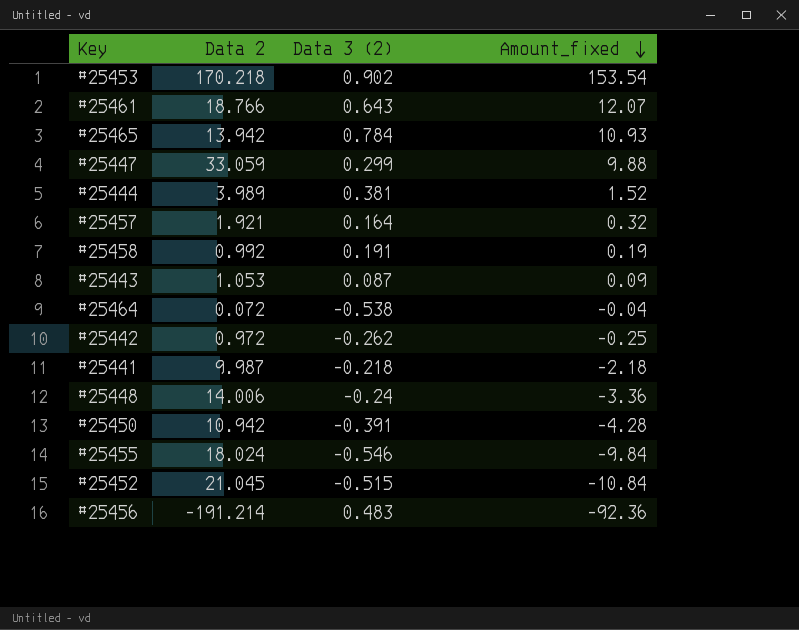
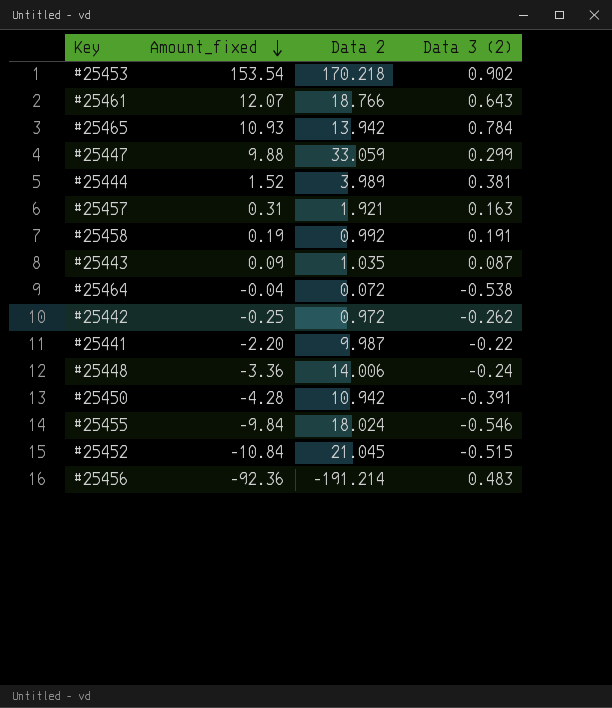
column Amount_fixed | position: 4 -> 2
#25457 | Amount_fixed: 0.32 -> 0.31
#25457 | Data 3 (2): 0.164 -> 0.163
#25443 | Data 2: 1.053 -> 1.035
#25441 | Amount_fixed: -2.18 -> -2.20
#25441 | Data 3 (2): -0.218 -> -0.22

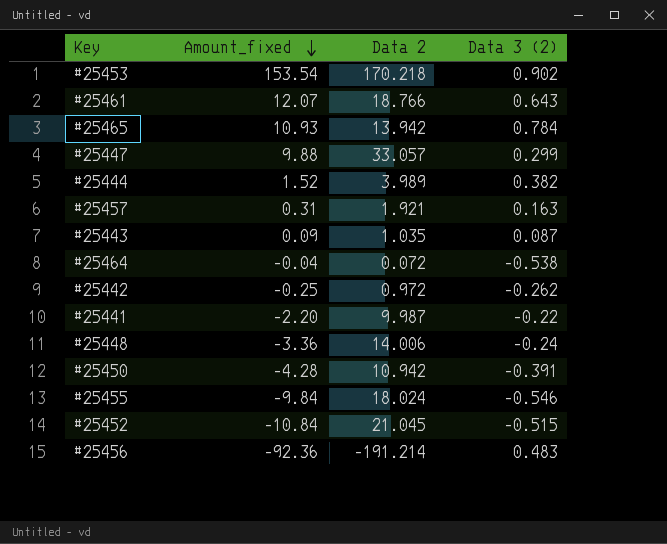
row #25458: 0.19 | 0.992 | 0.191 -> none
#25447 | Data 2: 33.059 -> 33.057
#25444 | Data 3 (2): 0.381 -> 0.382

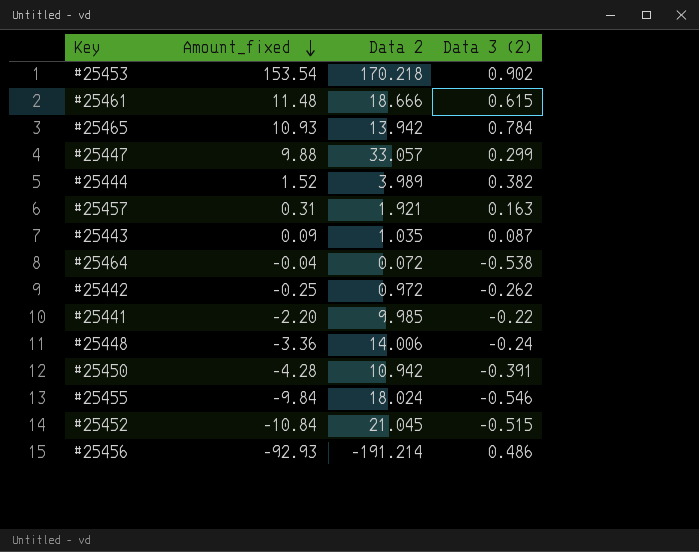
#25461 | Amount_fixed: 12.07 -> 11.48
#25461 | Data 2: 18.766 -> 18.666
#25461 | Data 3 (2): 0.643 -> 0.615
#25441 | Data 2: 9.987 -> 9.985
#25456 | Amount_fixed: -92.36 -> -92.93
#25456 | Data 3 (2): 0.483 -> 0.486

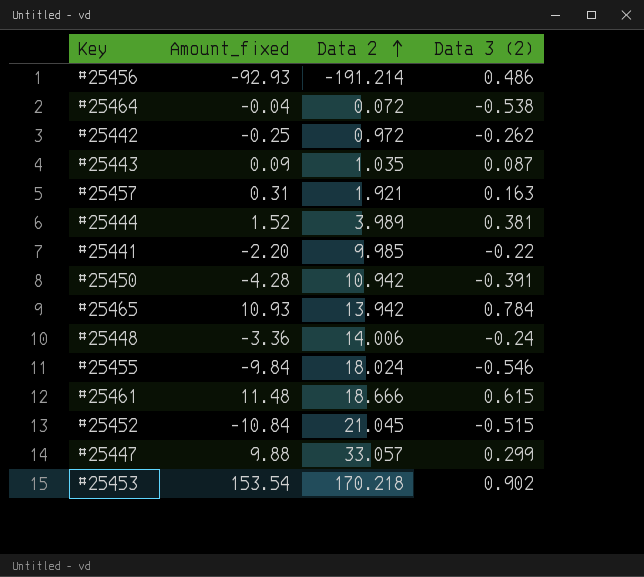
row order: Amount_fixed descending -> Data 2 ascending
#25444 | Data 3 (2): 0.382 -> 0.381

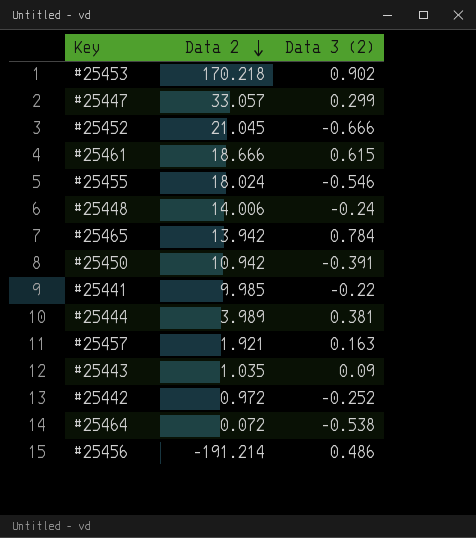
row order: Data 2 ascending -> Data 2 descending
column Amount_fixed | formula: [Data 2] * [Data 3 (2)] -> none
#25452 | Data 3 (2): -0.515 -> -0.666
#25443 | Data 3 (2): 0.087 -> 0.09
#25442 | Data 3 (2): -0.262 -> -0.252

